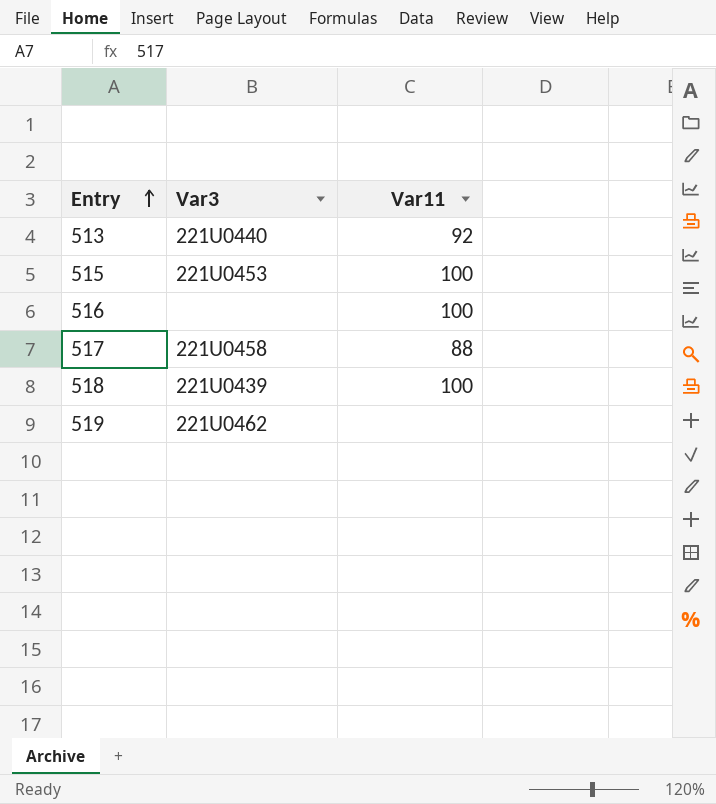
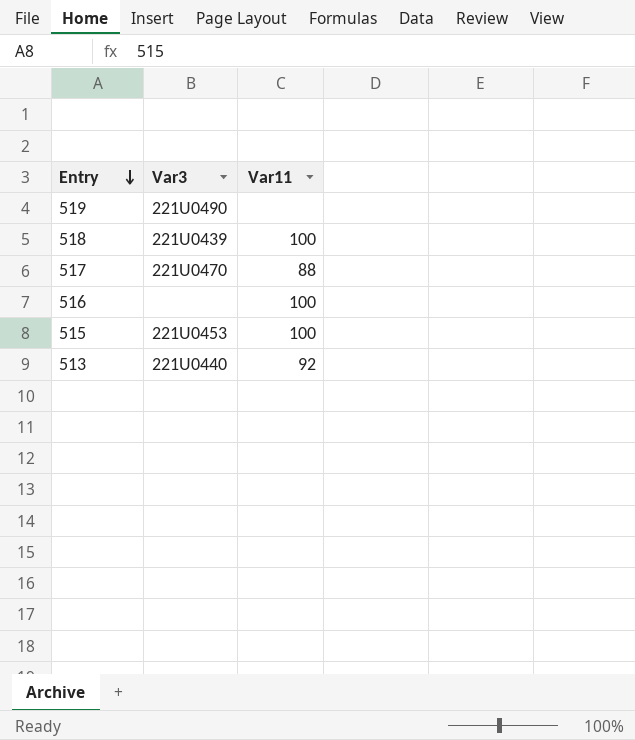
row order: Entry ascending -> Entry descending
519 | Var3: 221U0462 -> 221U0490
517 | Var3: 221U0458 -> 221U0470

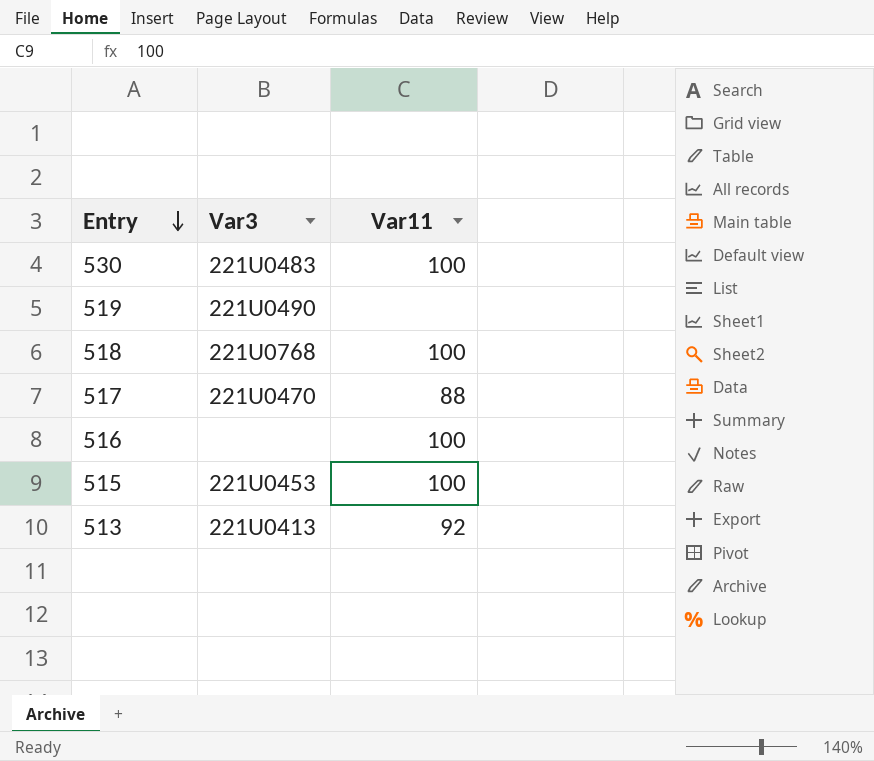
row 530: none -> 221U0483 | 100
518 | Var3: 221U0439 -> 221U0768
513 | Var3: 221U0440 -> 221U0413

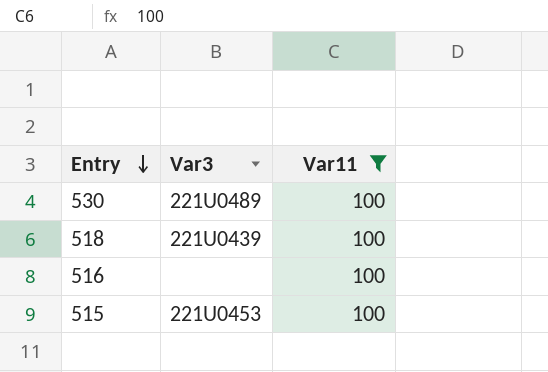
filter: none -> Var11 = 100
530 | Var3: 221U0483 -> 221U0489
518 | Var3: 221U0768 -> 221U0439

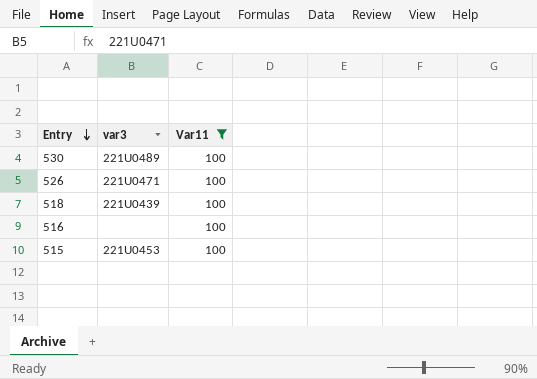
column name: Var3 -> var3
row 526: none -> 221U0471 | 100

